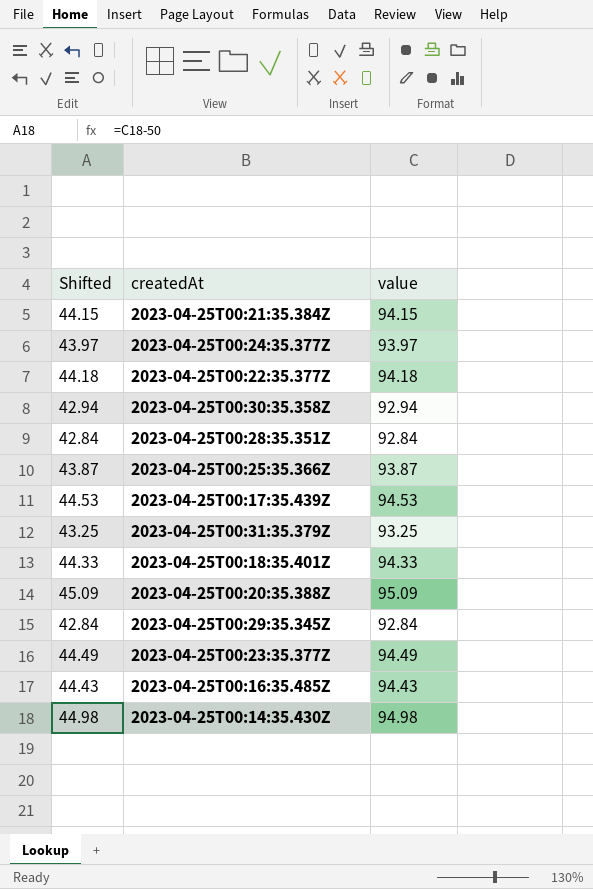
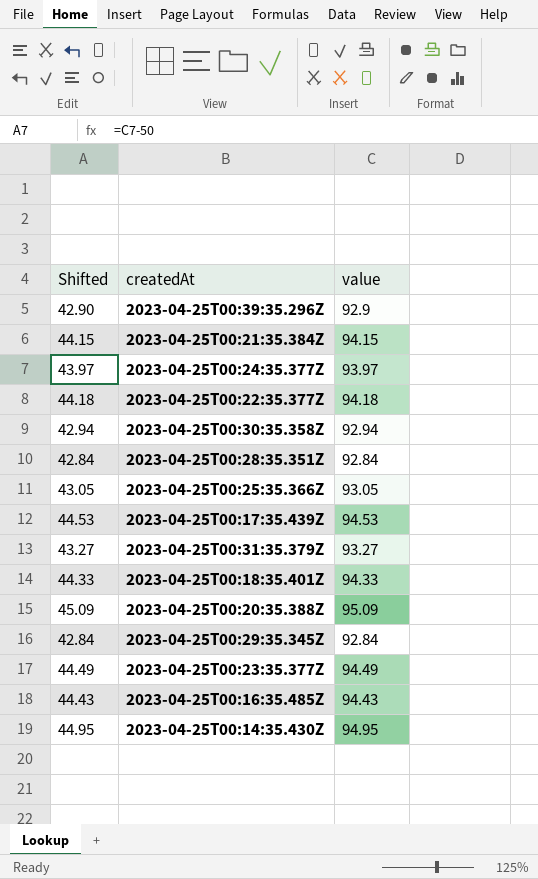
row 2023-04-25T00:39:35.296Z: none -> 42.90 | 92.9
2023-04-25T00:25:35.366Z | Shifted: 43.87 -> 43.05
2023-04-25T00:25:35.366Z | value: 93.87 -> 93.05
2023-04-25T00:31:35.379Z | Shifted: 43.25 -> 43.27
2023-04-25T00:31:35.379Z | value: 93.25 -> 93.27
2023-04-25T00:14:35.430Z | Shifted: 44.98 -> 44.95
2023-04-25T00:14:35.430Z | value: 94.98 -> 94.95

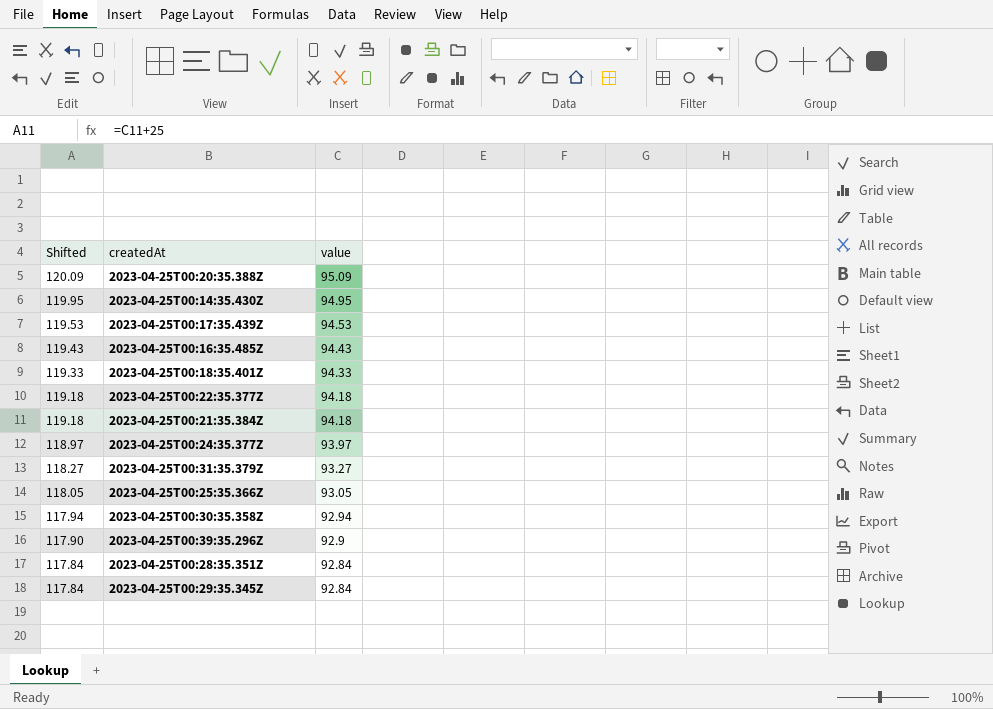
row order: none -> Shifted descending
column Shifted | formula: [value] - 50 -> [value] + 25
row 2023-04-25T00:23:35.377Z: 44.49 | 94.49 -> none
2023-04-25T00:21:35.384Z | value: 94.15 -> 94.18

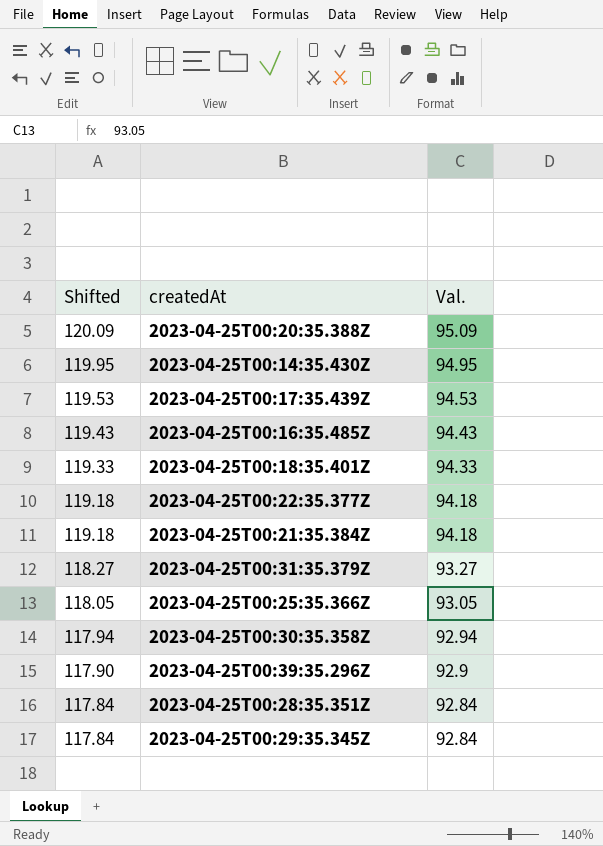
column name: value -> Val.
row 2023-04-25T00:24:35.377Z: 118.97 | 93.97 -> none

